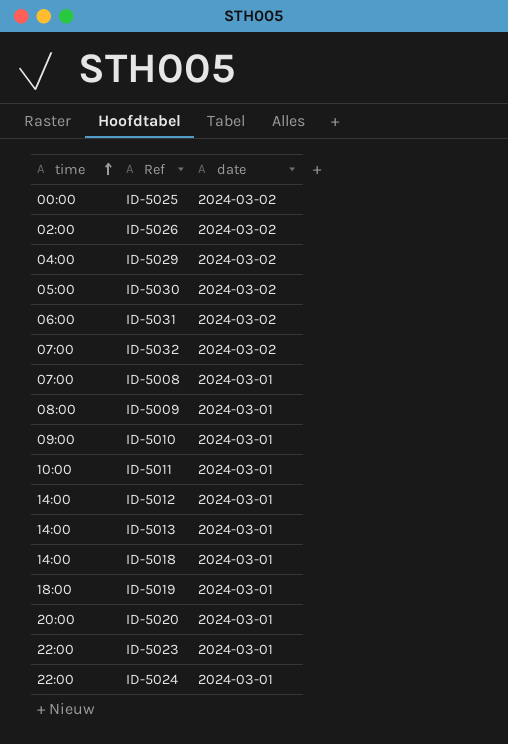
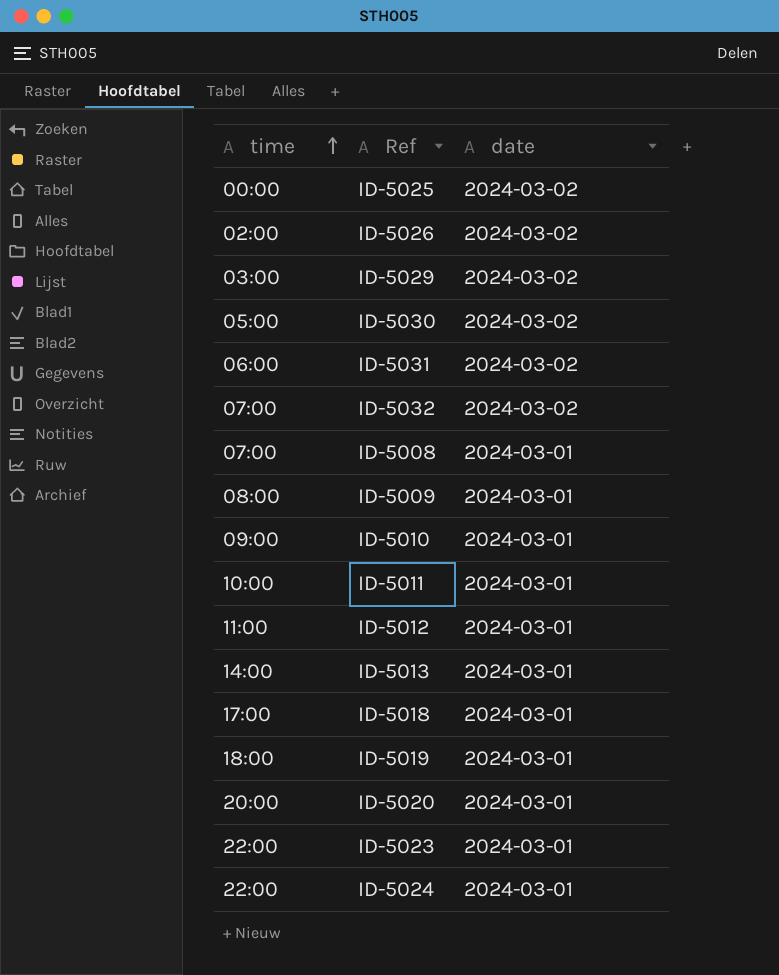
ID-5029 | time: 04:00 -> 03:00
ID-5012 | time: 14:00 -> 11:00
ID-5018 | time: 14:00 -> 17:00

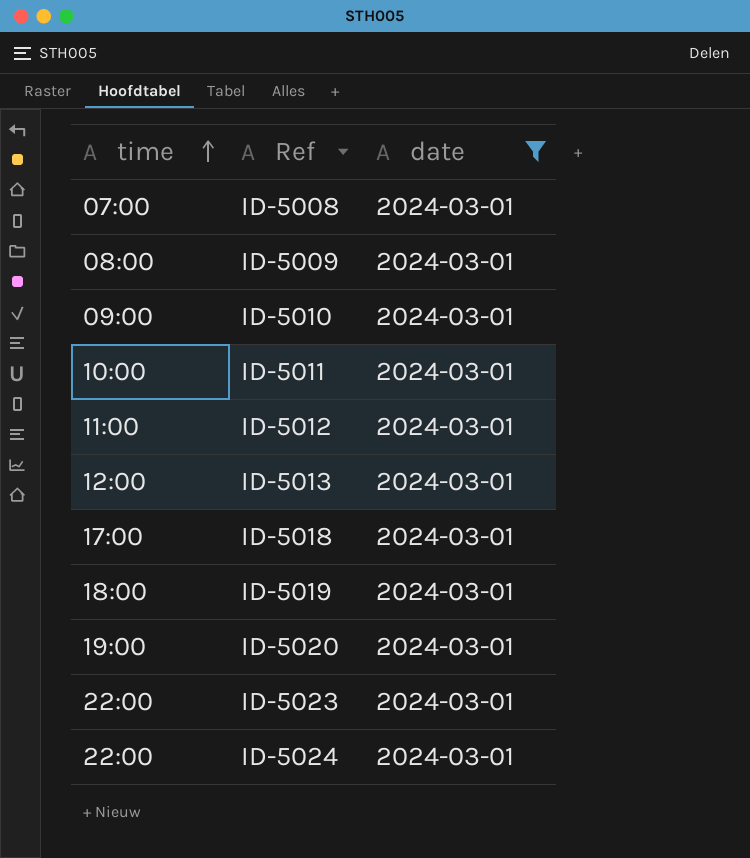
filter: none -> date = 2024-03-01
ID-5013 | time: 14:00 -> 12:00
ID-5020 | time: 20:00 -> 19:00

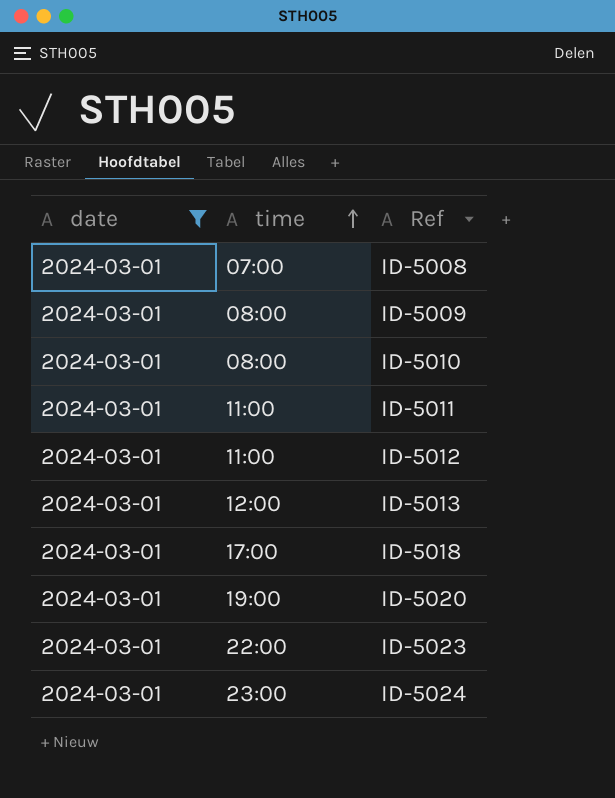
column date | position: 3 -> 1
row ID-5019: 18:00 | 2024-03-01 -> none
ID-5010 | time: 09:00 -> 08:00
ID-5011 | time: 10:00 -> 11:00
ID-5024 | time: 22:00 -> 23:00

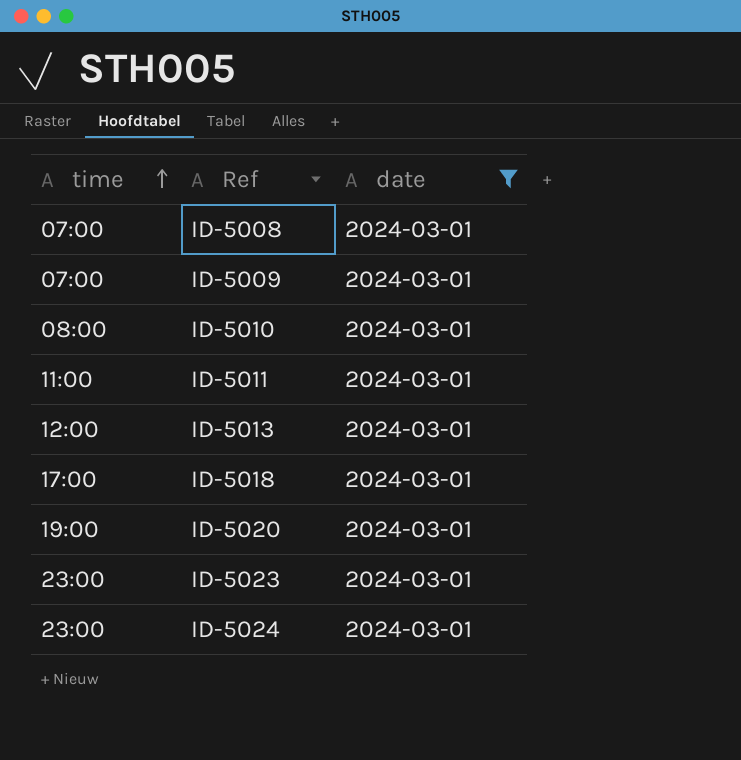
column date | position: 1 -> 3
row ID-5012: 2024-03-01 | 11:00 -> none
ID-5009 | time: 08:00 -> 07:00
ID-5023 | time: 22:00 -> 23:00

